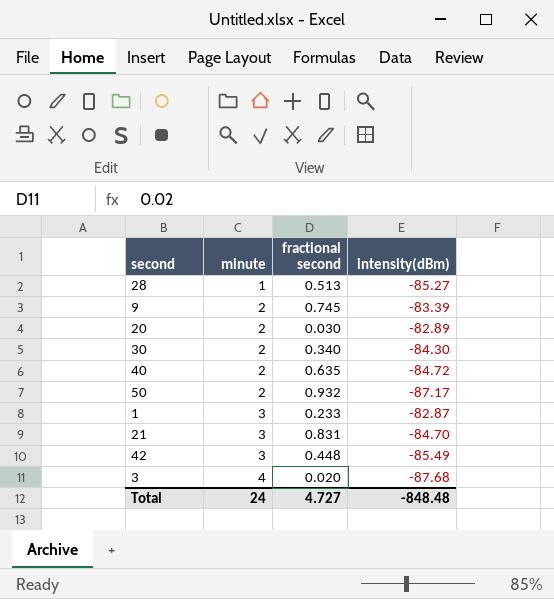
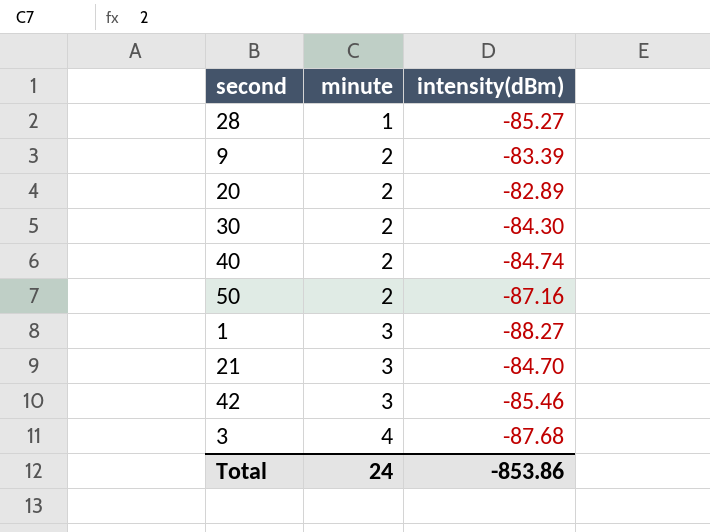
column fractional second | position: 3 -> none
40 | intensity(dBm): -84.72 -> -84.74
50 | intensity(dBm): -87.17 -> -87.16
1 | intensity(dBm): -82.87 -> -88.27
42 | intensity(dBm): -85.49 -> -85.46
Total | intensity(dBm): -848.48 -> -853.86

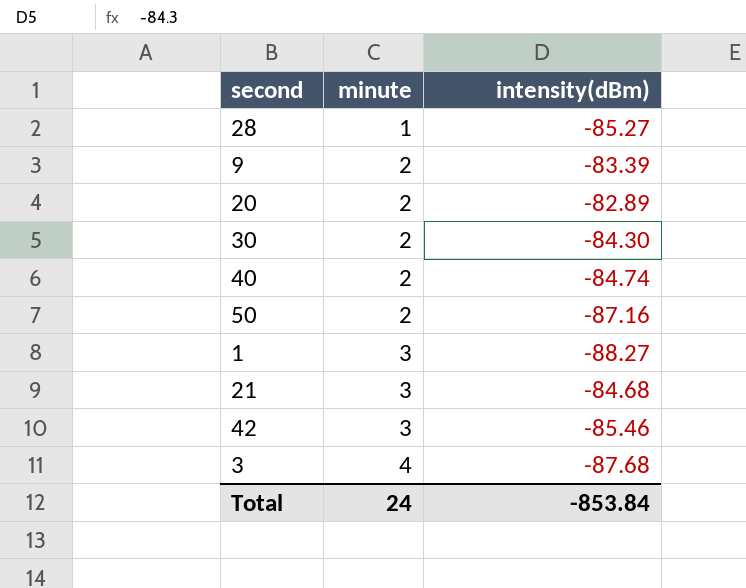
21 | intensity(dBm): -84.70 -> -84.68
Total | intensity(dBm): -853.86 -> -853.84

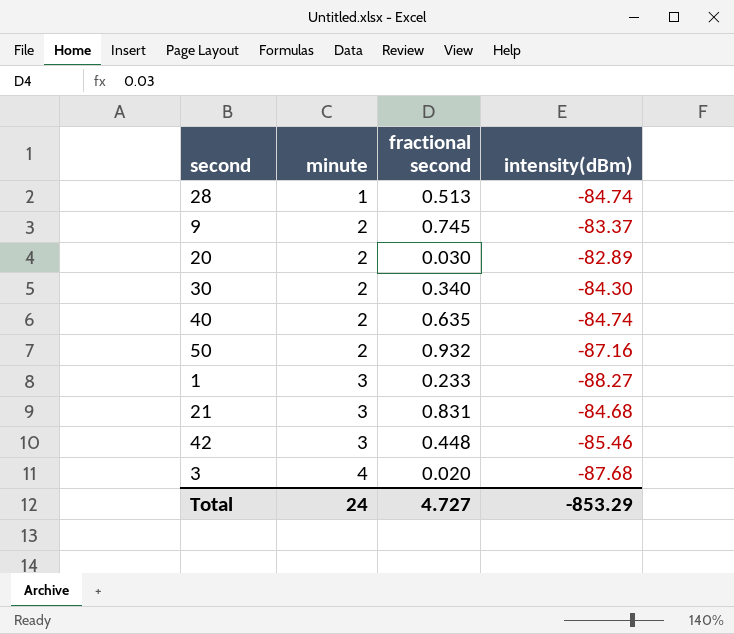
column fractional second | position: none -> 3
28 | intensity(dBm): -85.27 -> -84.74
9 | intensity(dBm): -83.39 -> -83.37
Total | intensity(dBm): -853.84 -> -853.29

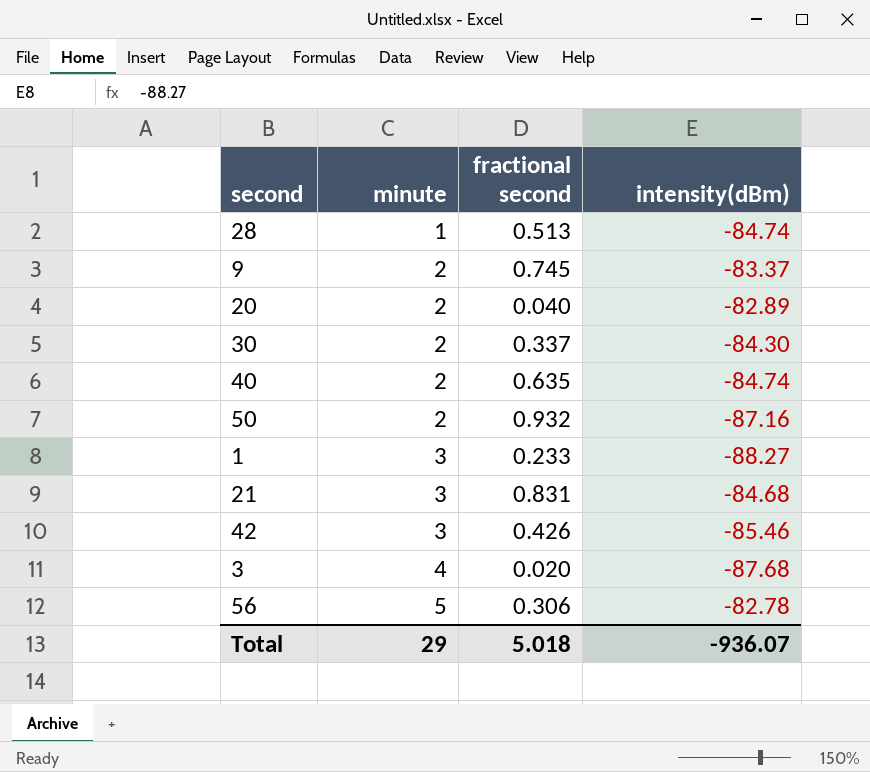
20 | fractional second: 0.030 -> 0.040
30 | fractional second: 0.340 -> 0.337
42 | fractional second: 0.448 -> 0.426
row 56: none -> 5 | 0.306 | -82.78
Total | minute: 24 -> 29
Total | fractional second: 4.727 -> 5.018
Total | intensity(dBm): -853.29 -> -936.07

